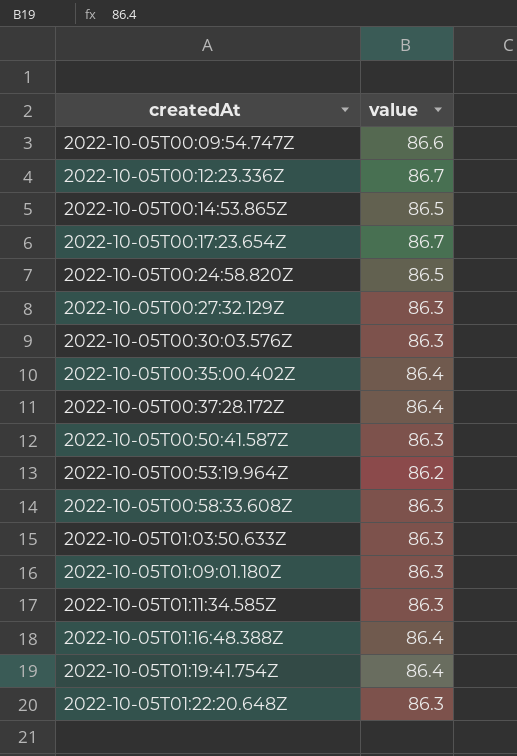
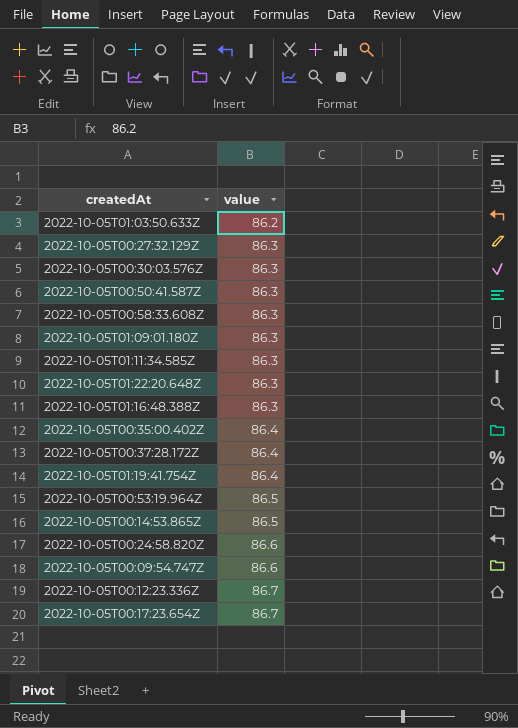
row order: createdAt ascending -> value ascending
2022-10-05T01:03:50.633Z | value: 86.3 -> 86.2
2022-10-05T01:16:48.388Z | value: 86.4 -> 86.3
2022-10-05T00:53:19.964Z | value: 86.2 -> 86.5
2022-10-05T00:24:58.820Z | value: 86.5 -> 86.6

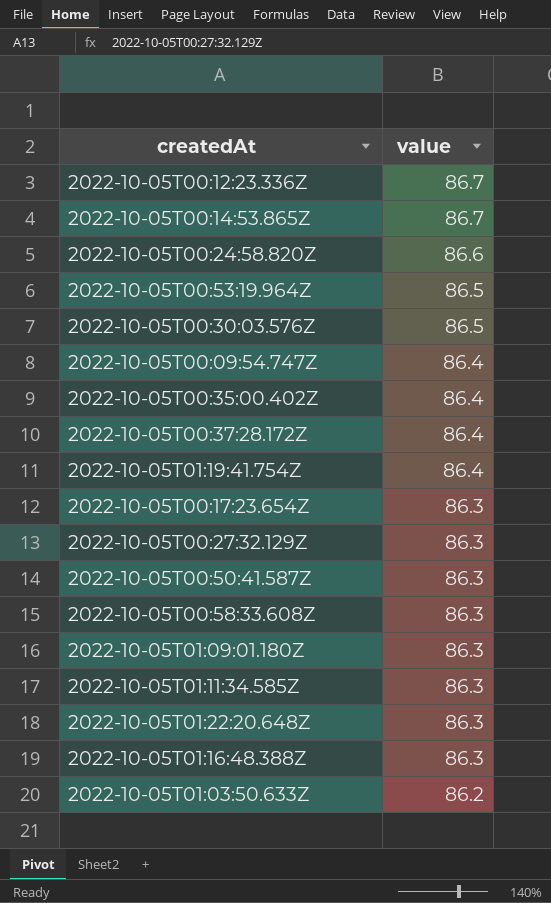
row order: value ascending -> value descending
2022-10-05T00:14:53.865Z | value: 86.5 -> 86.7
2022-10-05T00:30:03.576Z | value: 86.3 -> 86.5
2022-10-05T00:09:54.747Z | value: 86.6 -> 86.4
2022-10-05T00:17:23.654Z | value: 86.7 -> 86.3

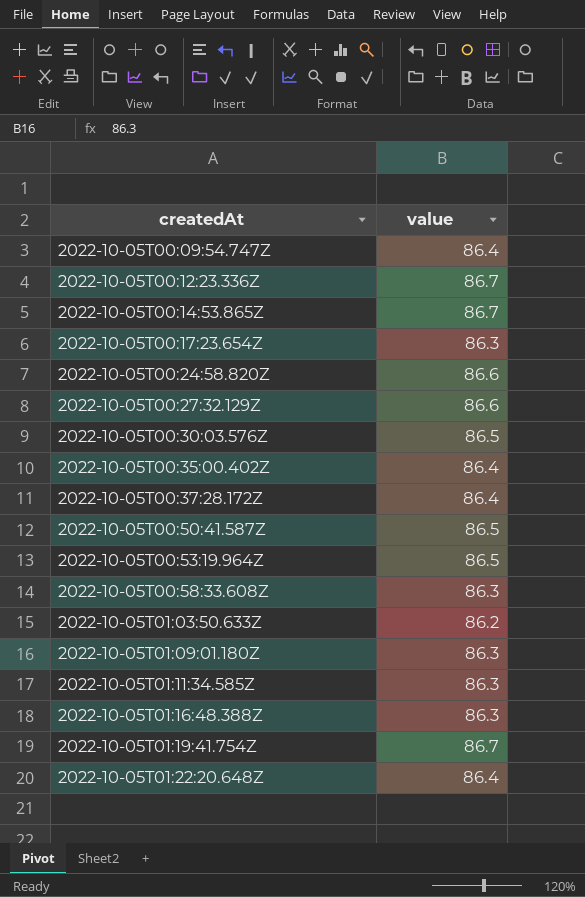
row order: value descending -> createdAt ascending
2022-10-05T00:27:32.129Z | value: 86.3 -> 86.6
2022-10-05T00:50:41.587Z | value: 86.3 -> 86.5
2022-10-05T01:19:41.754Z | value: 86.4 -> 86.7
2022-10-05T01:22:20.648Z | value: 86.3 -> 86.4

